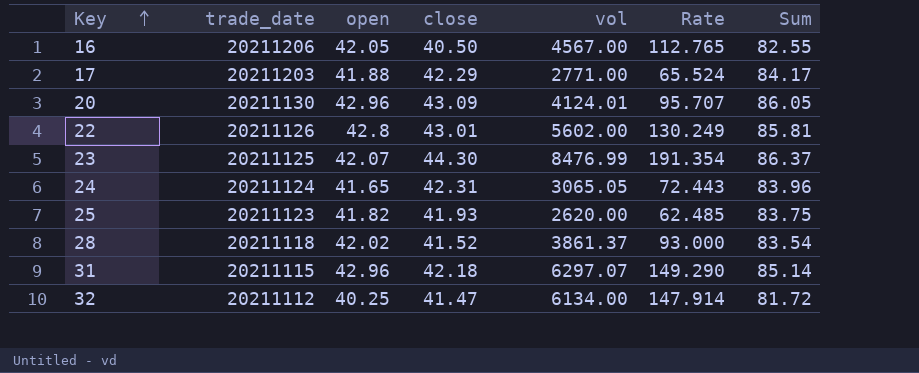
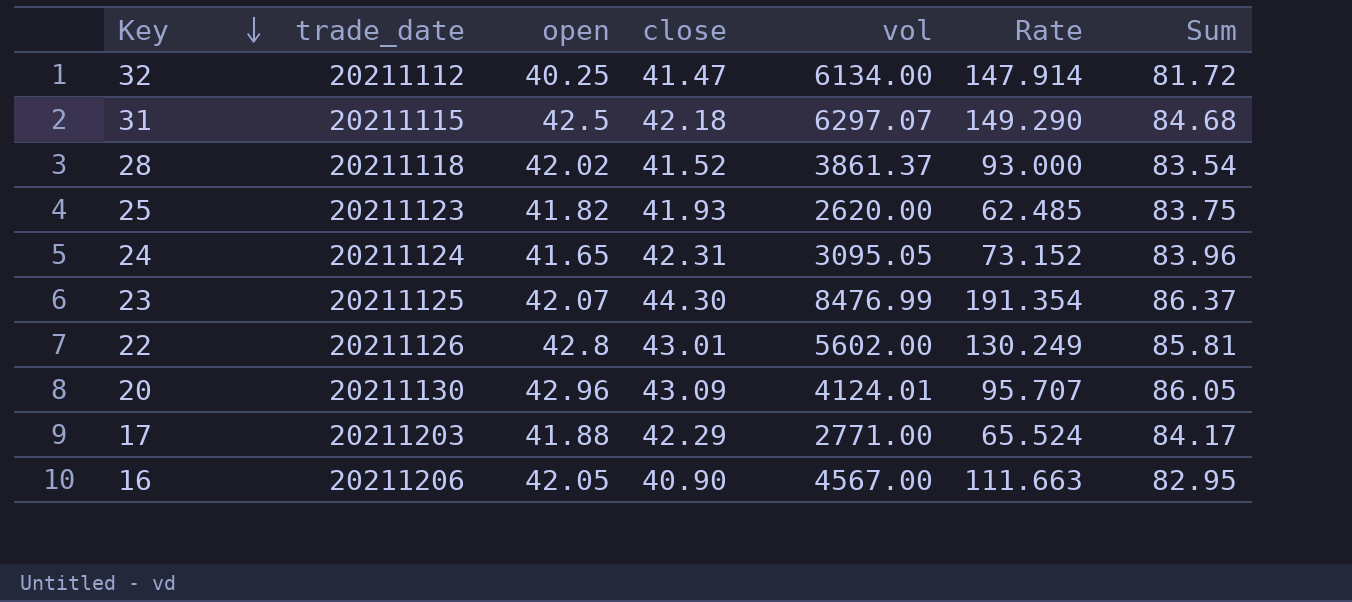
row order: Key ascending -> Key descending
31 | open: 42.96 -> 42.5
31 | Sum: 85.14 -> 84.68
24 | vol: 3065.05 -> 3095.05
24 | Rate: 72.443 -> 73.152
16 | close: 40.50 -> 40.90
16 | Rate: 112.765 -> 111.663
16 | Sum: 82.55 -> 82.95

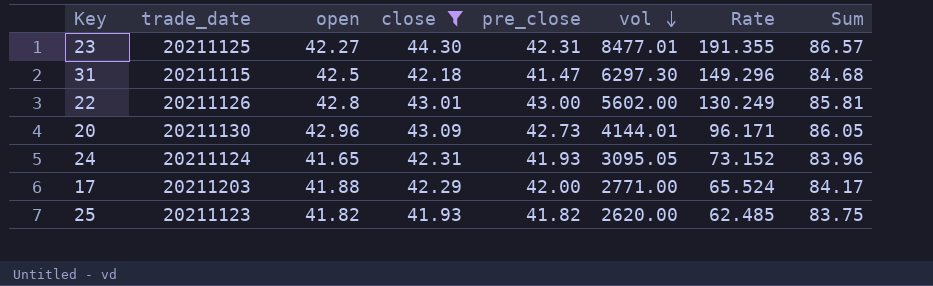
filter: none -> close >= 41.93
row order: Key descending -> vol descending
column pre_close | position: none -> 5
23 | open: 42.07 -> 42.27
23 | vol: 8476.99 -> 8477.01
23 | Rate: 191.354 -> 191.355
23 | Sum: 86.37 -> 86.57
31 | vol: 6297.07 -> 6297.30
31 | Rate: 149.290 -> 149.296
20 | vol: 4124.01 -> 4144.01
20 | Rate: 95.707 -> 96.171

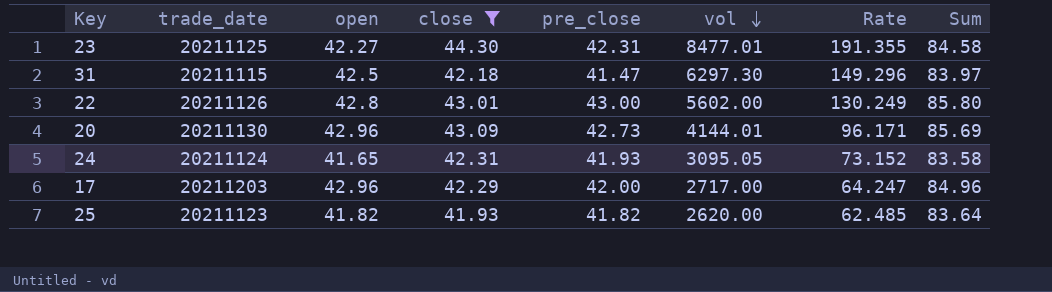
column Sum | formula: [open] + [close] -> [open] + [pre_close]
17 | open: 41.88 -> 42.96
17 | vol: 2771.00 -> 2717.00
17 | Rate: 65.524 -> 64.247

